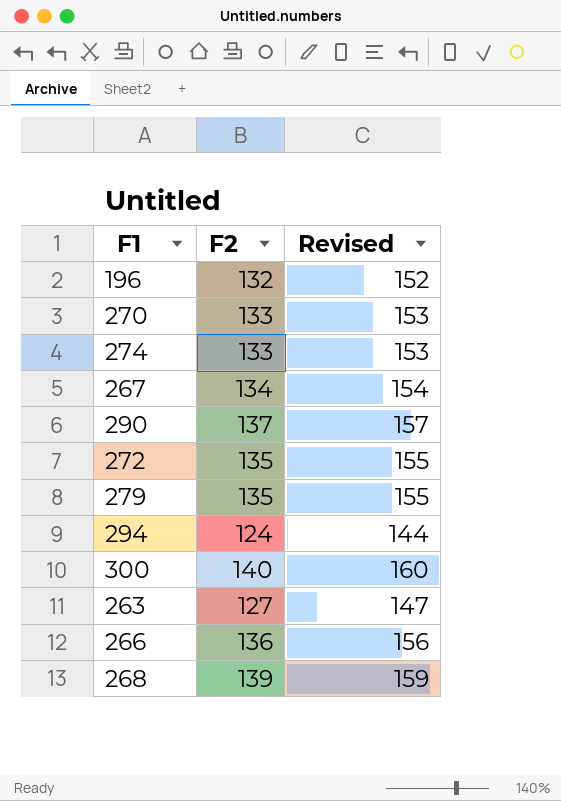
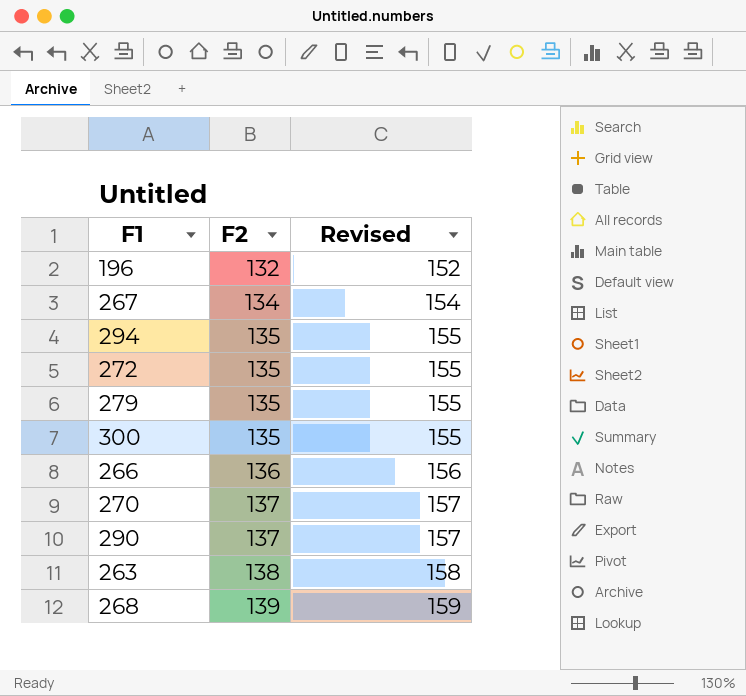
row order: none -> F2 ascending
row 274: 133 | 153 -> none
294 | F2: 124 -> 135
294 | Revised: 144 -> 155
300 | F2: 140 -> 135
300 | Revised: 160 -> 155
270 | F2: 133 -> 137
270 | Revised: 153 -> 157
263 | F2: 127 -> 138
263 | Revised: 147 -> 158

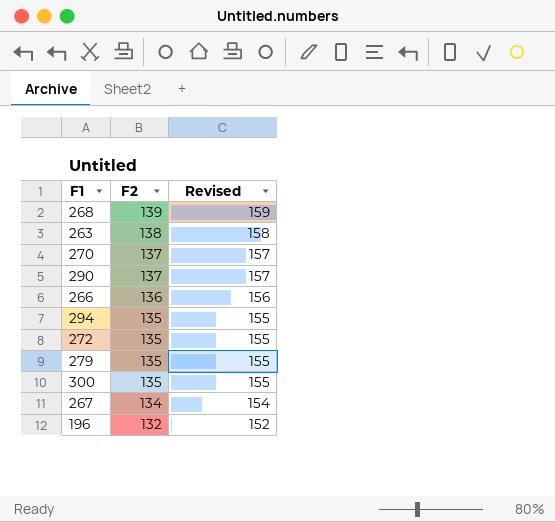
row order: F2 ascending -> F2 descending

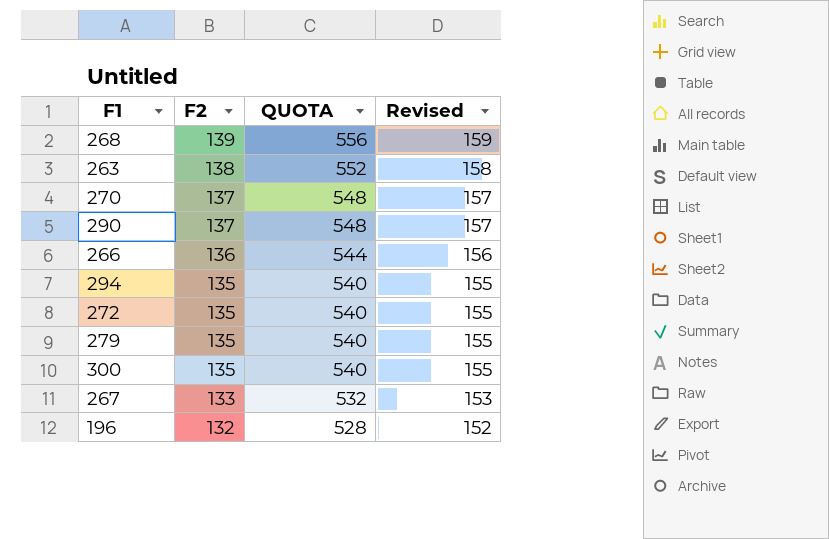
column QUOTA | formula: none -> [F2] * 4
267 | F2: 134 -> 133
267 | Revised: 154 -> 153

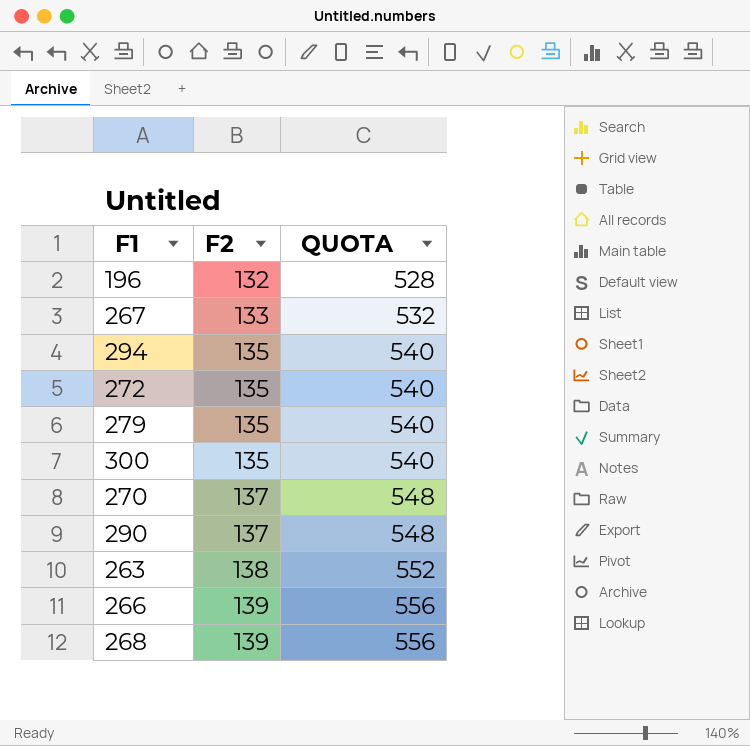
row order: F2 descending -> F2 ascending
column Revised | formula: [F2] + 20 -> none
266 | F2: 136 -> 139
266 | QUOTA: 544 -> 556

